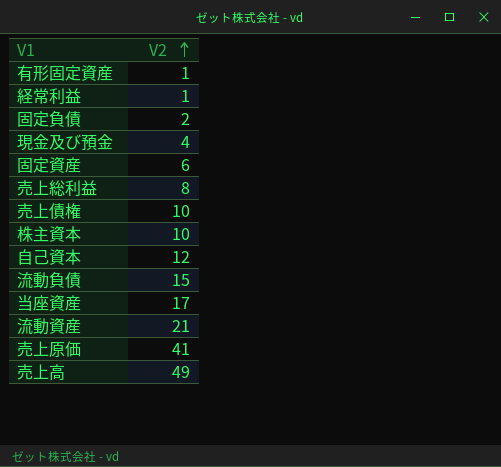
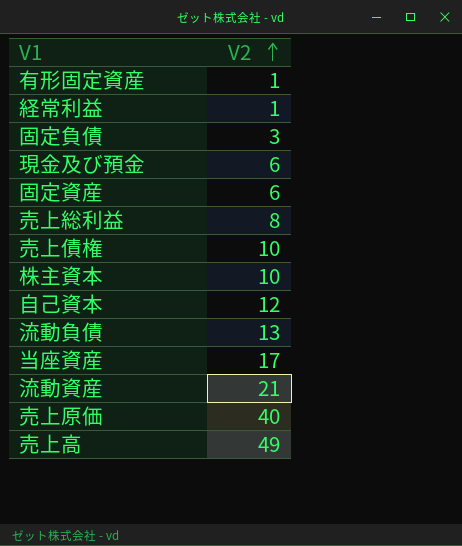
固定負債 | V2: 2 -> 3
現金及び預金 | V2: 4 -> 6
流動負債 | V2: 15 -> 13
売上原価 | V2: 41 -> 40

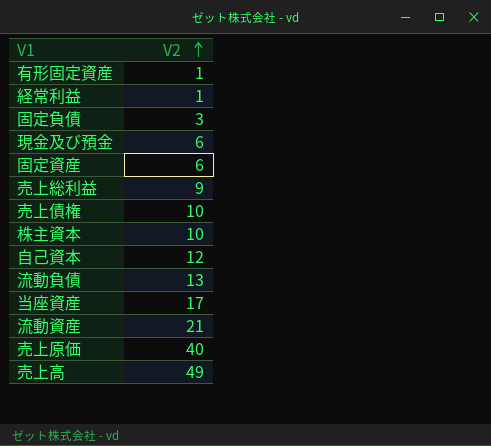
売上総利益 | V2: 8 -> 9

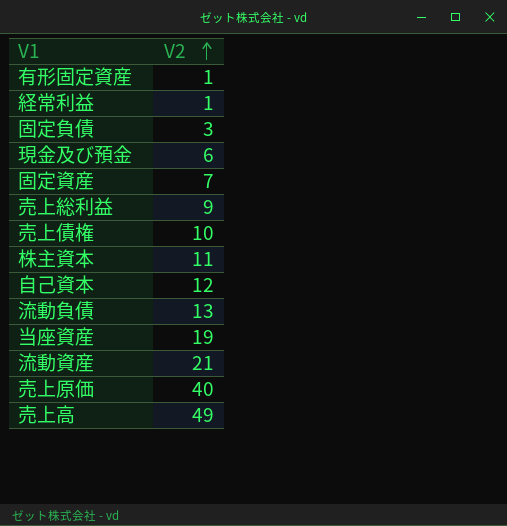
固定資産 | V2: 6 -> 7
株主資本 | V2: 10 -> 11
当座資産 | V2: 17 -> 19

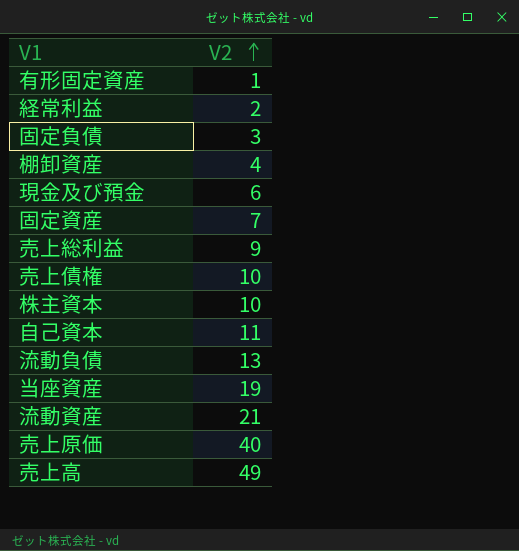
経常利益 | V2: 1 -> 2
row 棚卸資産: none -> 4
株主資本 | V2: 11 -> 10
自己資本 | V2: 12 -> 11

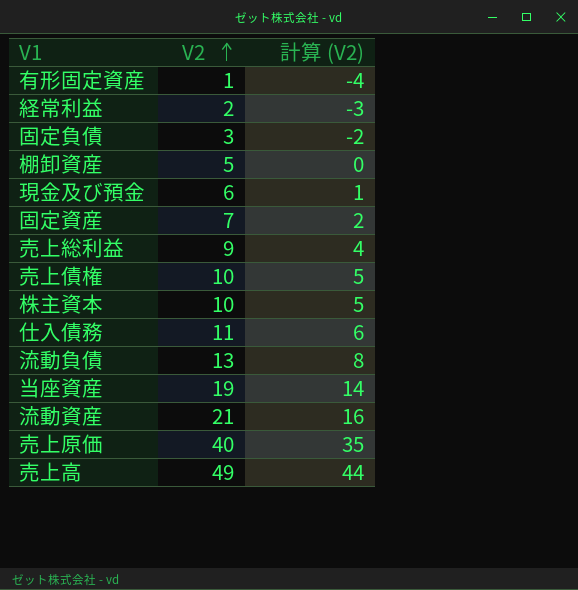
column 計算 (V2) | formula: none -> [V2] - 5
row 自己資本: 11 -> none
棚卸資産 | V2: 4 -> 5
row 仕入債務: none -> 11 | 6

